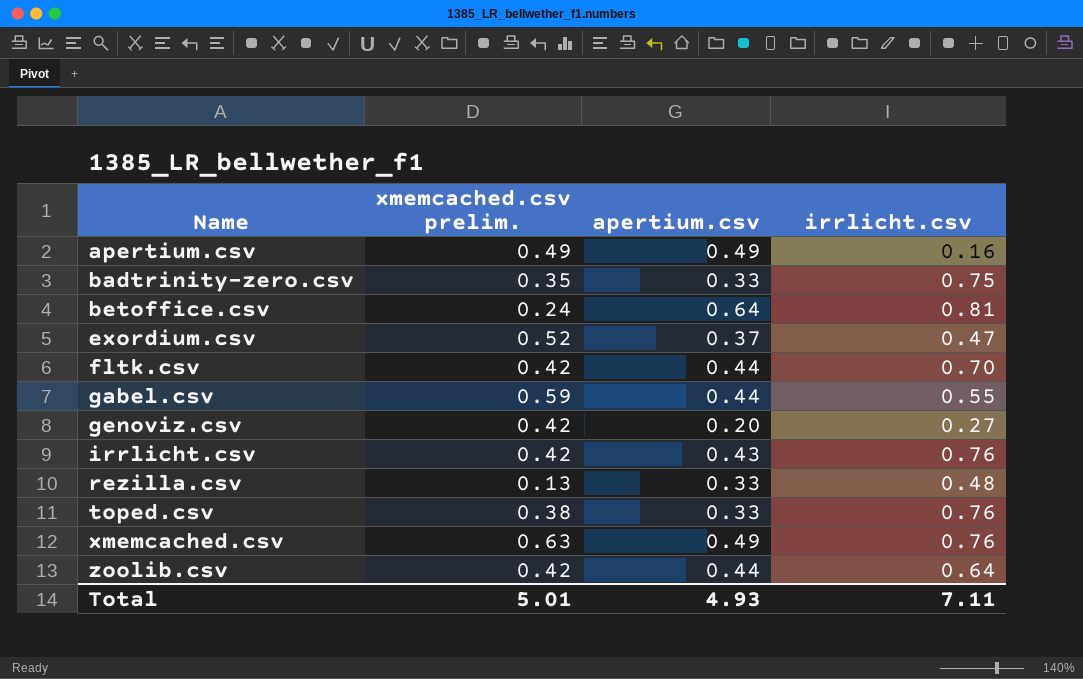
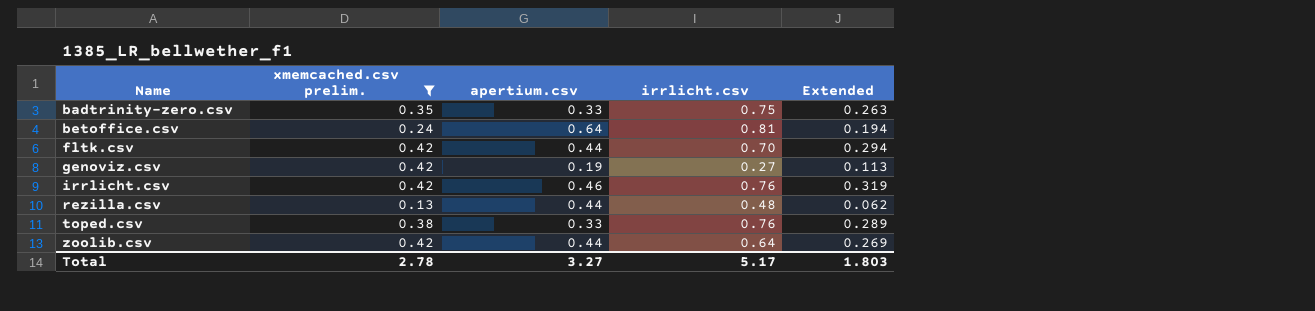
filter: none -> xmemcached.csv prelim. <= 0.42
column Extended | formula: none -> [xmemcached.csv prelim.] * [irrlicht.csv]
genoviz.csv | apertium.csv: 0.20 -> 0.19
irrlicht.csv | apertium.csv: 0.43 -> 0.46
rezilla.csv | apertium.csv: 0.33 -> 0.44
Total | xmemcached.csv prelim.: 5.01 -> 2.78
Total | apertium.csv: 4.93 -> 3.27
Total | irrlicht.csv: 7.11 -> 5.17

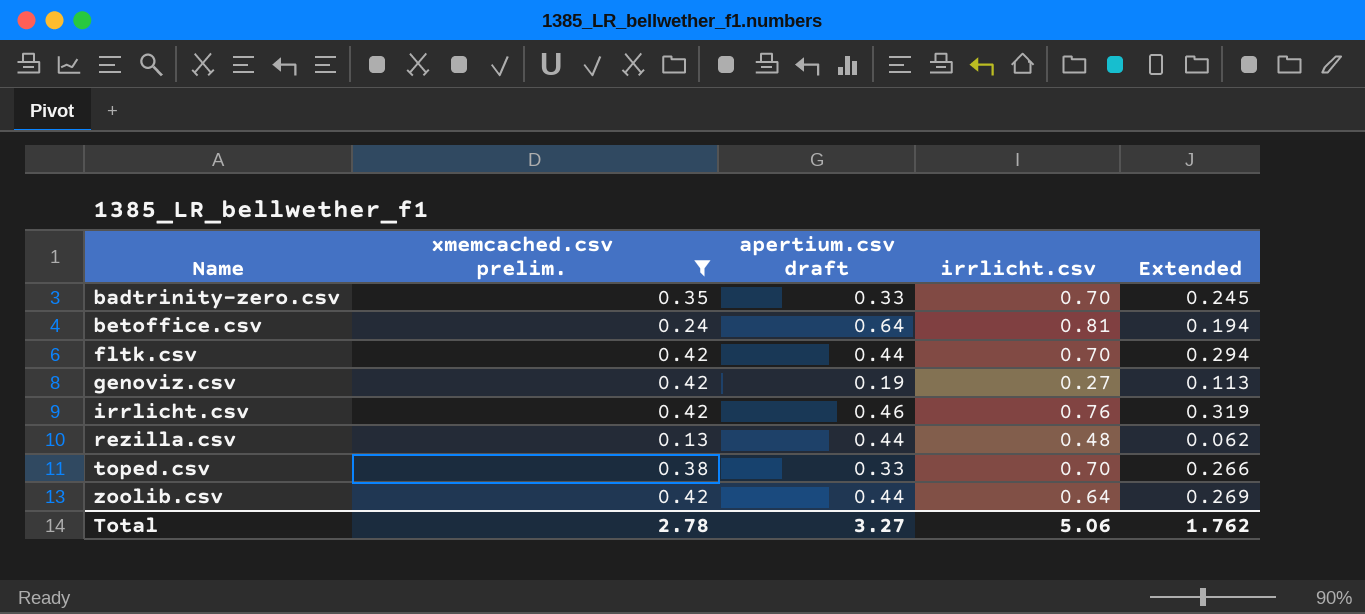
column name: apertium.csv -> apertium.csv draft
badtrinity-zero.csv | irrlicht.csv: 0.75 -> 0.70
badtrinity-zero.csv | Extended: 0.263 -> 0.245
toped.csv | irrlicht.csv: 0.76 -> 0.70
toped.csv | Extended: 0.289 -> 0.266
Total | irrlicht.csv: 5.17 -> 5.06
Total | Extended: 1.803 -> 1.762

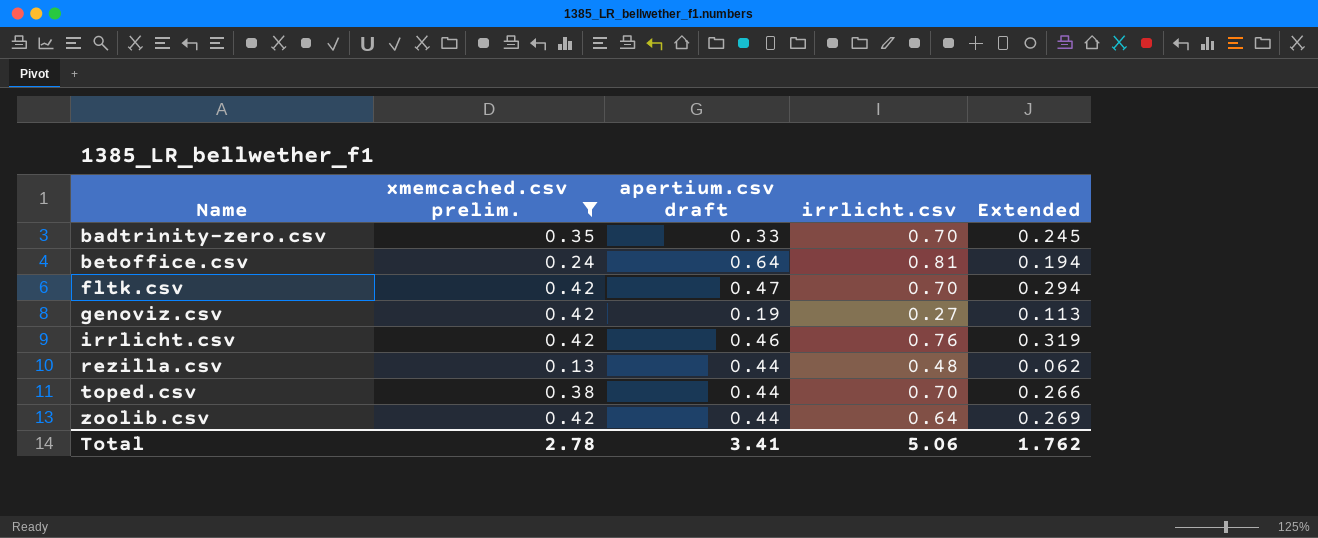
fltk.csv | apertium.csv draft: 0.44 -> 0.47
toped.csv | apertium.csv draft: 0.33 -> 0.44
Total | apertium.csv draft: 3.27 -> 3.41

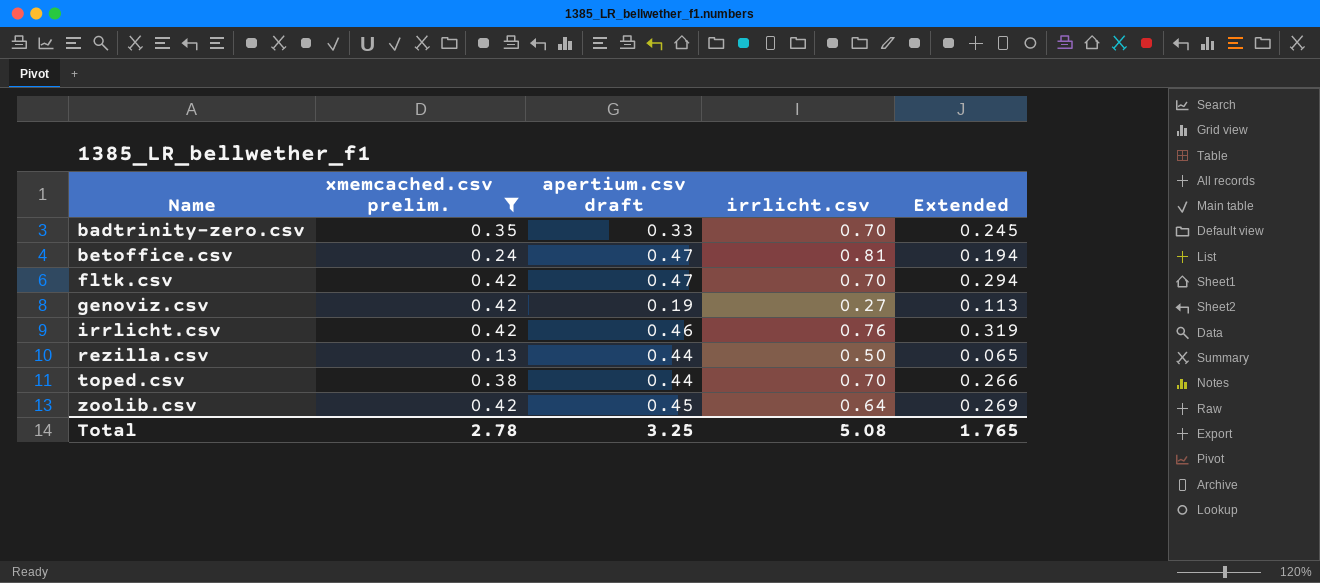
betoffice.csv | apertium.csv draft: 0.64 -> 0.47
rezilla.csv | irrlicht.csv: 0.48 -> 0.50
rezilla.csv | Extended: 0.062 -> 0.065
zoolib.csv | apertium.csv draft: 0.44 -> 0.45
Total | apertium.csv draft: 3.41 -> 3.25
Total | irrlicht.csv: 5.06 -> 5.08
Total | Extended: 1.762 -> 1.765

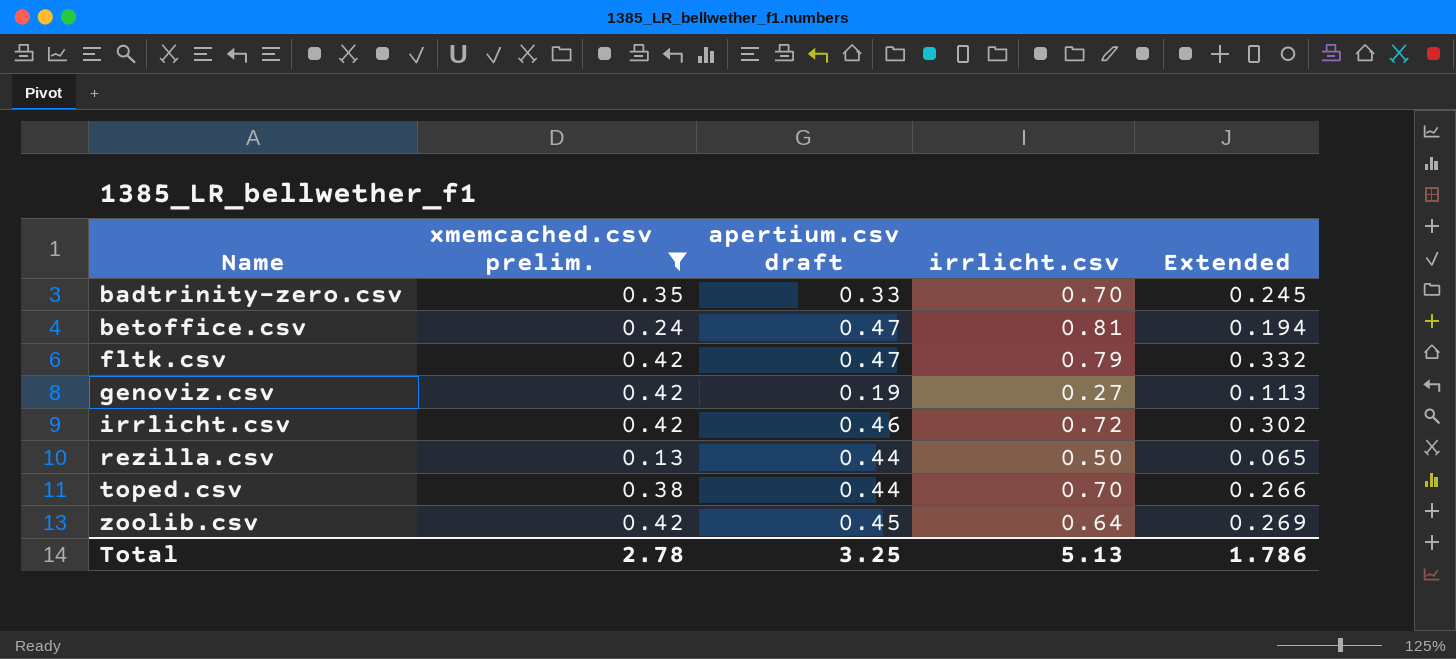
fltk.csv | irrlicht.csv: 0.70 -> 0.79
fltk.csv | Extended: 0.294 -> 0.332
irrlicht.csv | irrlicht.csv: 0.76 -> 0.72
irrlicht.csv | Extended: 0.319 -> 0.302
Total | irrlicht.csv: 5.08 -> 5.13
Total | Extended: 1.765 -> 1.786

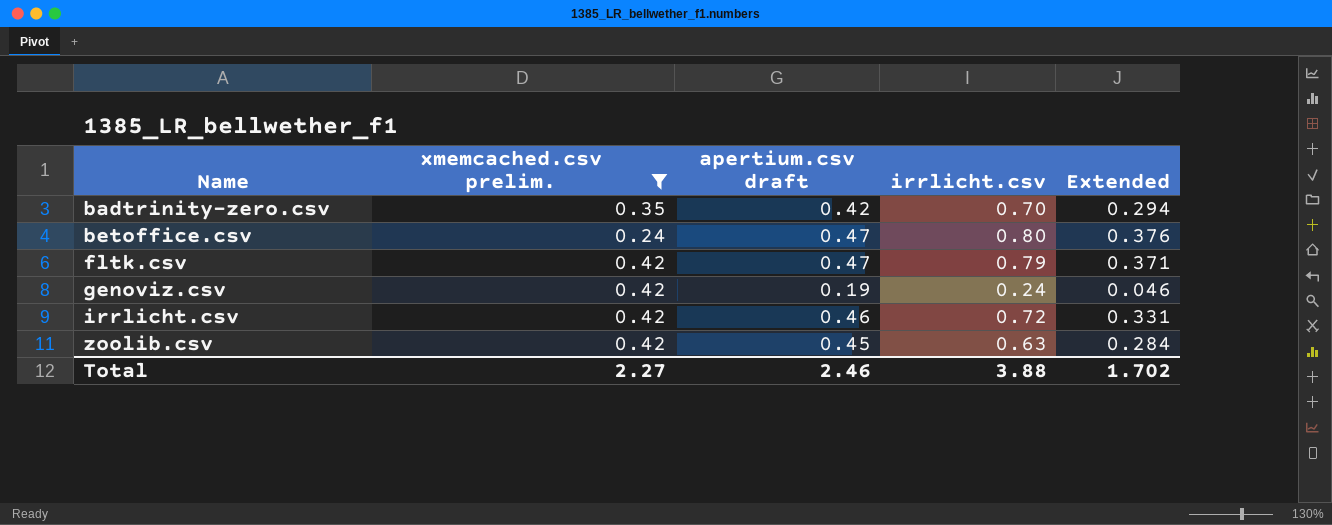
column Extended | formula: [xmemcached.csv prelim.] * [irrlicht.csv] -> [apertium.csv draft] * [irrlicht.csv]
row rezilla.csv: 0.13 | 0.44 | 0.50 | 0.065 -> none
row toped.csv: 0.38 | 0.44 | 0.70 | 0.266 -> none
badtrinity-zero.csv | apertium.csv draft: 0.33 -> 0.42
betoffice.csv | irrlicht.csv: 0.81 -> 0.80
genoviz.csv | irrlicht.csv: 0.27 -> 0.24
zoolib.csv | irrlicht.csv: 0.64 -> 0.63
Total | xmemcached.csv prelim.: 2.78 -> 2.27
Total | apertium.csv draft: 3.25 -> 2.46
Total | irrlicht.csv: 5.13 -> 3.88
Total | Extended: 1.786 -> 1.702

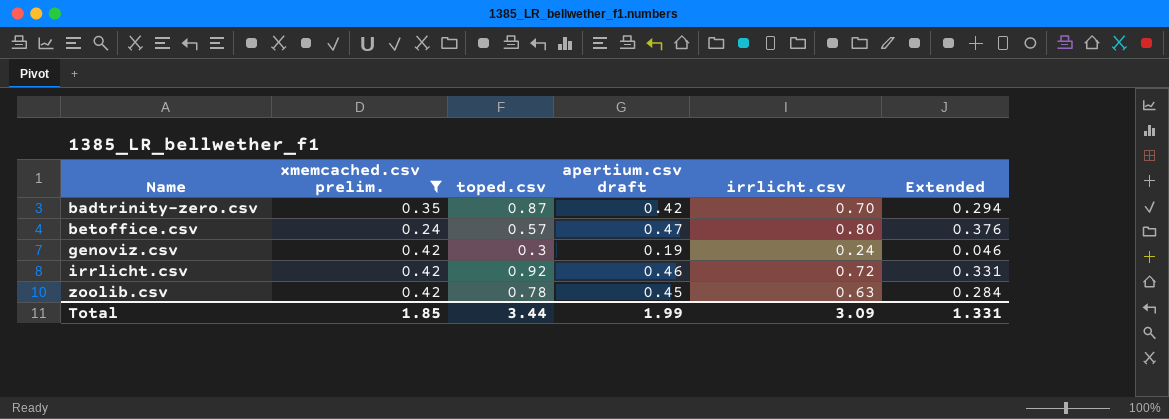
column toped.csv | position: none -> 3
row fltk.csv: 0.42 | 0.47 | 0.79 | 0.371 -> none
Total | xmemcached.csv prelim.: 2.27 -> 1.85
Total | apertium.csv draft: 2.46 -> 1.99
Total | irrlicht.csv: 3.88 -> 3.09
Total | Extended: 1.702 -> 1.331

